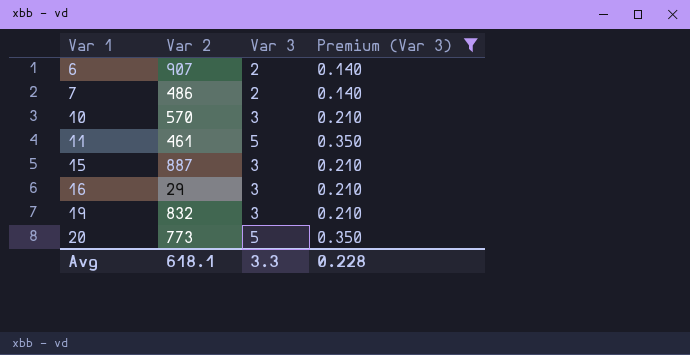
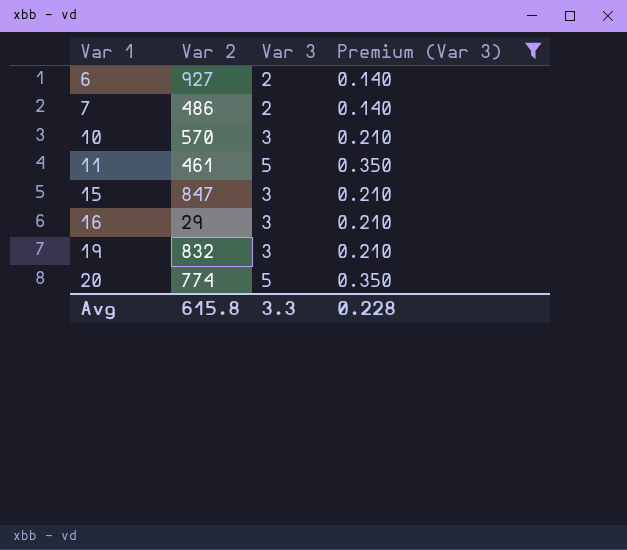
6 | Var 2: 907 -> 927
15 | Var 2: 887 -> 847
20 | Var 2: 773 -> 774
Avg | Var 2: 618.1 -> 615.8

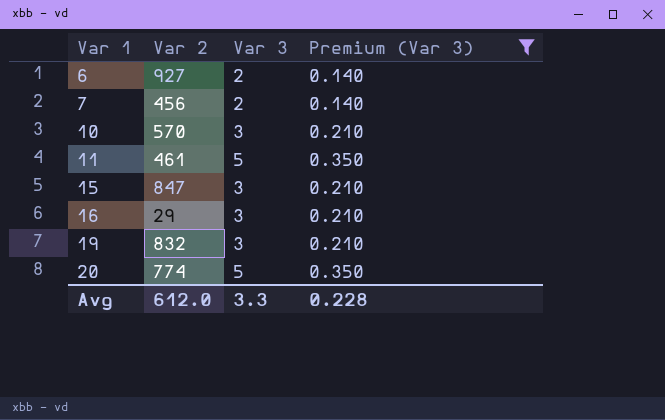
7 | Var 2: 486 -> 456
Avg | Var 2: 615.8 -> 612.0

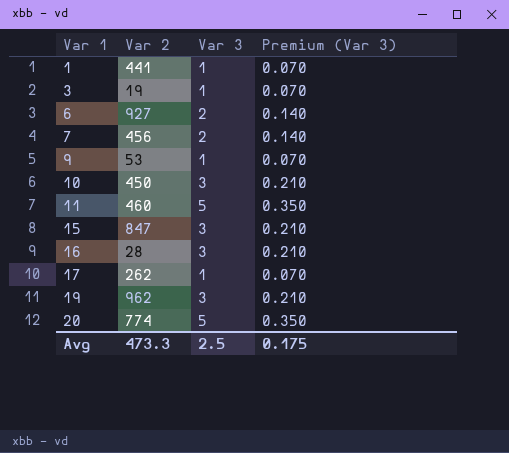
filter: Premium (Var 3) != 0.070 -> none
10 | Var 2: 570 -> 450
11 | Var 2: 461 -> 460
16 | Var 2: 29 -> 28
19 | Var 2: 832 -> 962
Avg | Var 2: 612.0 -> 473.3
Avg | Var 3: 3.3 -> 2.5
Avg | Premium (Var 3): 0.228 -> 0.175

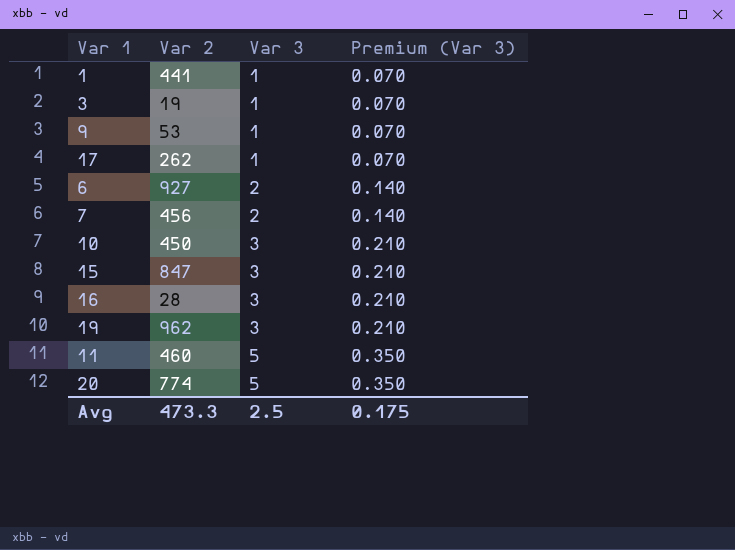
row order: Var 1 ascending -> Var 3 ascending

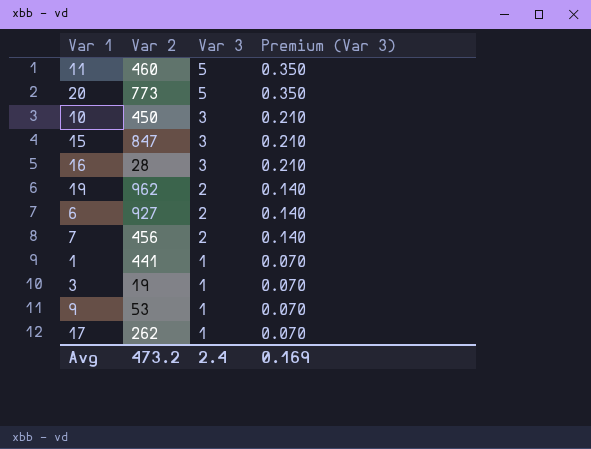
row order: Var 3 ascending -> Var 3 descending
20 | Var 2: 774 -> 773
19 | Var 3: 3 -> 2
19 | Premium (Var 3): 0.210 -> 0.140
Avg | Var 2: 473.3 -> 473.2
Avg | Var 3: 2.5 -> 2.4
Avg | Premium (Var 3): 0.175 -> 0.169

